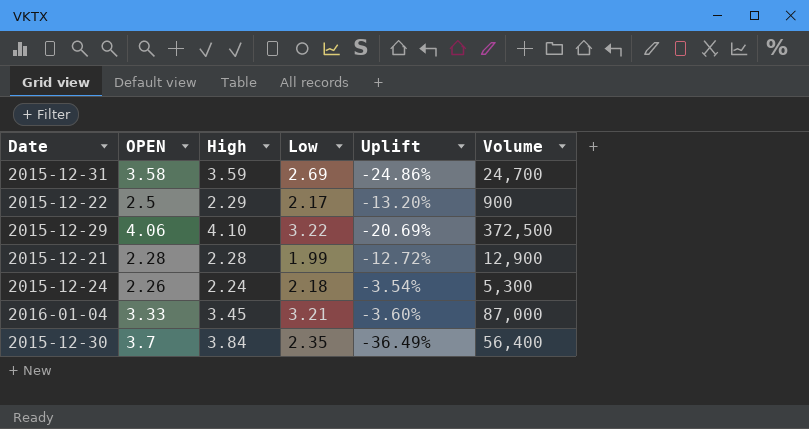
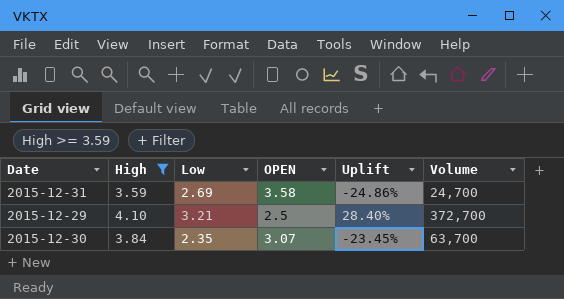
filter: none -> High >= 3.59
column OPEN | position: 2 -> 4
2015-12-29 | Low: 3.22 -> 3.21
2015-12-29 | OPEN: 4.06 -> 2.5
2015-12-29 | Uplift: -20.69% -> 28.40%
2015-12-29 | Volume: 372,500 -> 372,700
2015-12-30 | OPEN: 3.7 -> 3.07
2015-12-30 | Uplift: -36.49% -> -23.45%
2015-12-30 | Volume: 56,400 -> 63,700

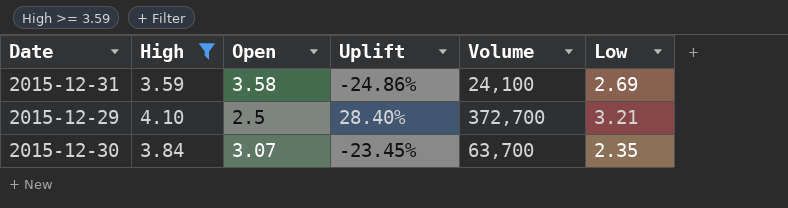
column name: OPEN -> Open
column Low | position: 3 -> 6
2015-12-31 | Volume: 24,700 -> 24,100

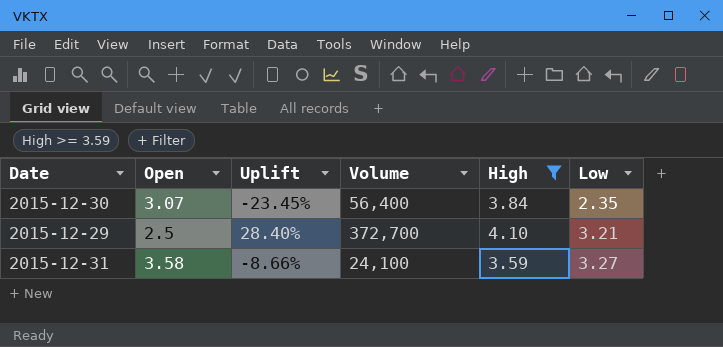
row order: none -> Low ascending
column High | position: 2 -> 5
2015-12-30 | Volume: 63,700 -> 56,400
2015-12-31 | Uplift: -24.86% -> -8.66%
2015-12-31 | Low: 2.69 -> 3.27

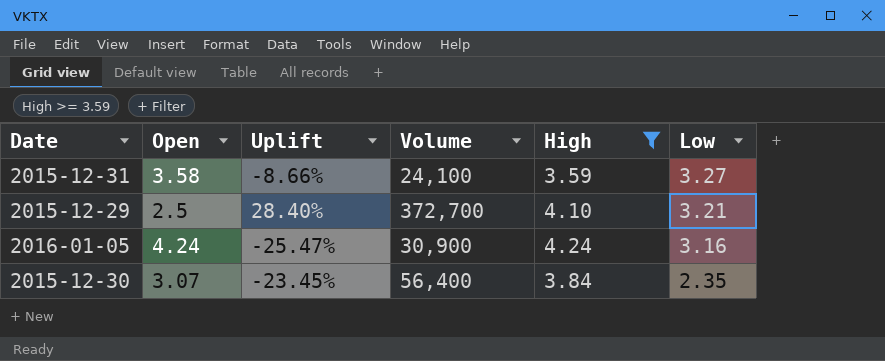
row order: Low ascending -> Low descending
row 2016-01-05: none -> 4.24 | -25.47% | 30,900 | 4.24 | 3.16

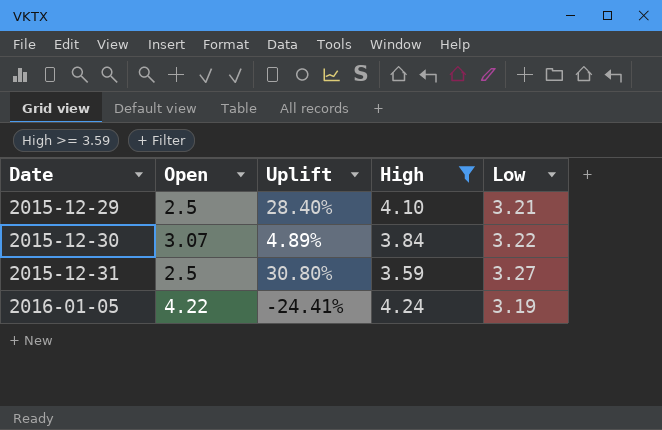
row order: Low descending -> Date ascending
column Volume | position: 4 -> none
2015-12-30 | Uplift: -23.45% -> 4.89%
2015-12-30 | Low: 2.35 -> 3.22
2015-12-31 | Open: 3.58 -> 2.5
2015-12-31 | Uplift: -8.66% -> 30.80%
2016-01-05 | Open: 4.24 -> 4.22
2016-01-05 | Uplift: -25.47% -> -24.41%
2016-01-05 | Low: 3.16 -> 3.19

